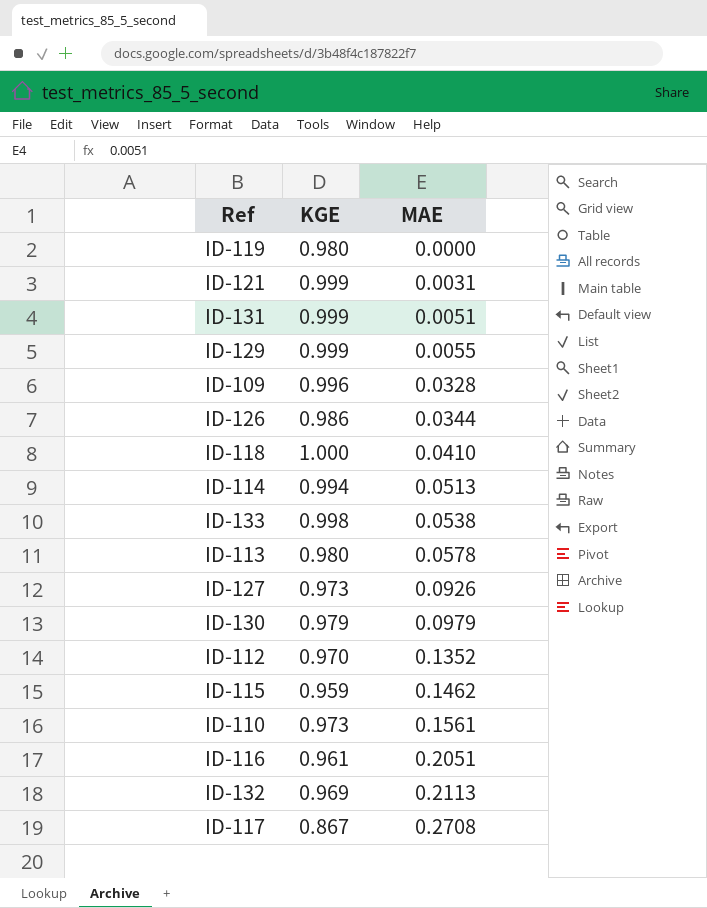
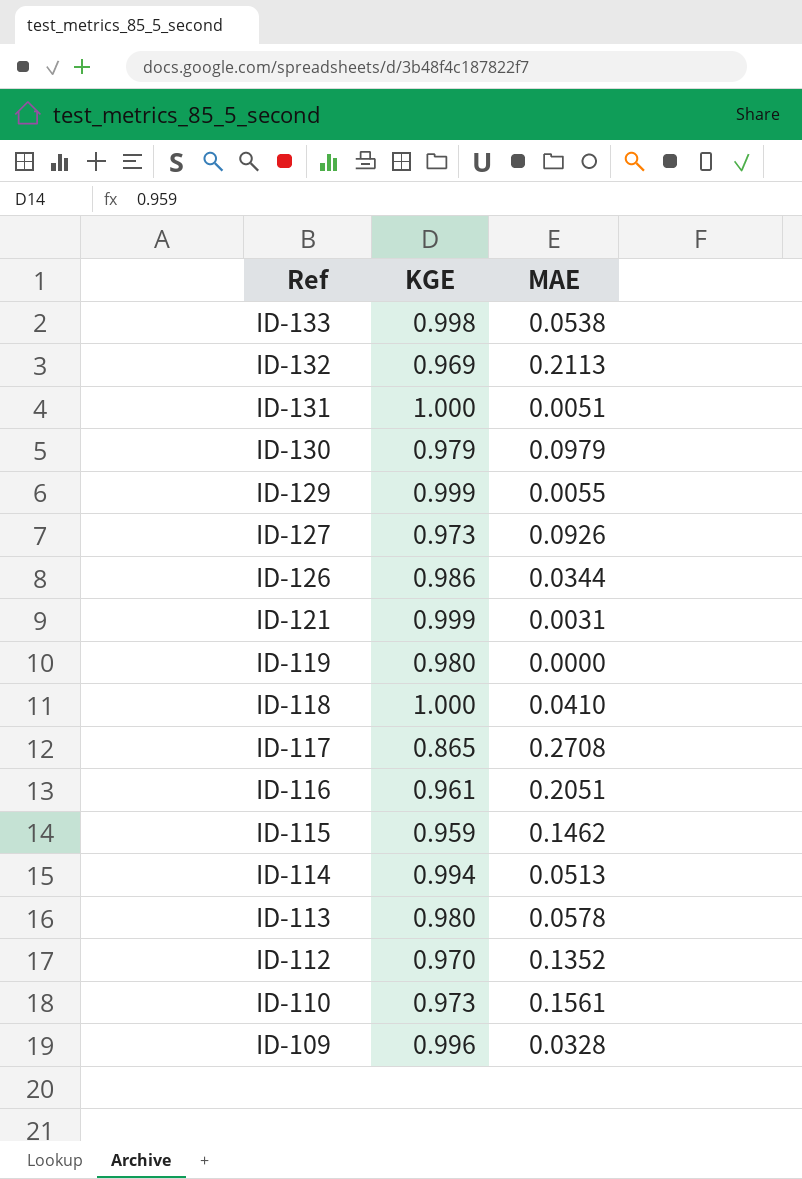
row order: MAE ascending -> Ref descending
ID-131 | KGE: 0.999 -> 1.000
ID-117 | KGE: 0.867 -> 0.865

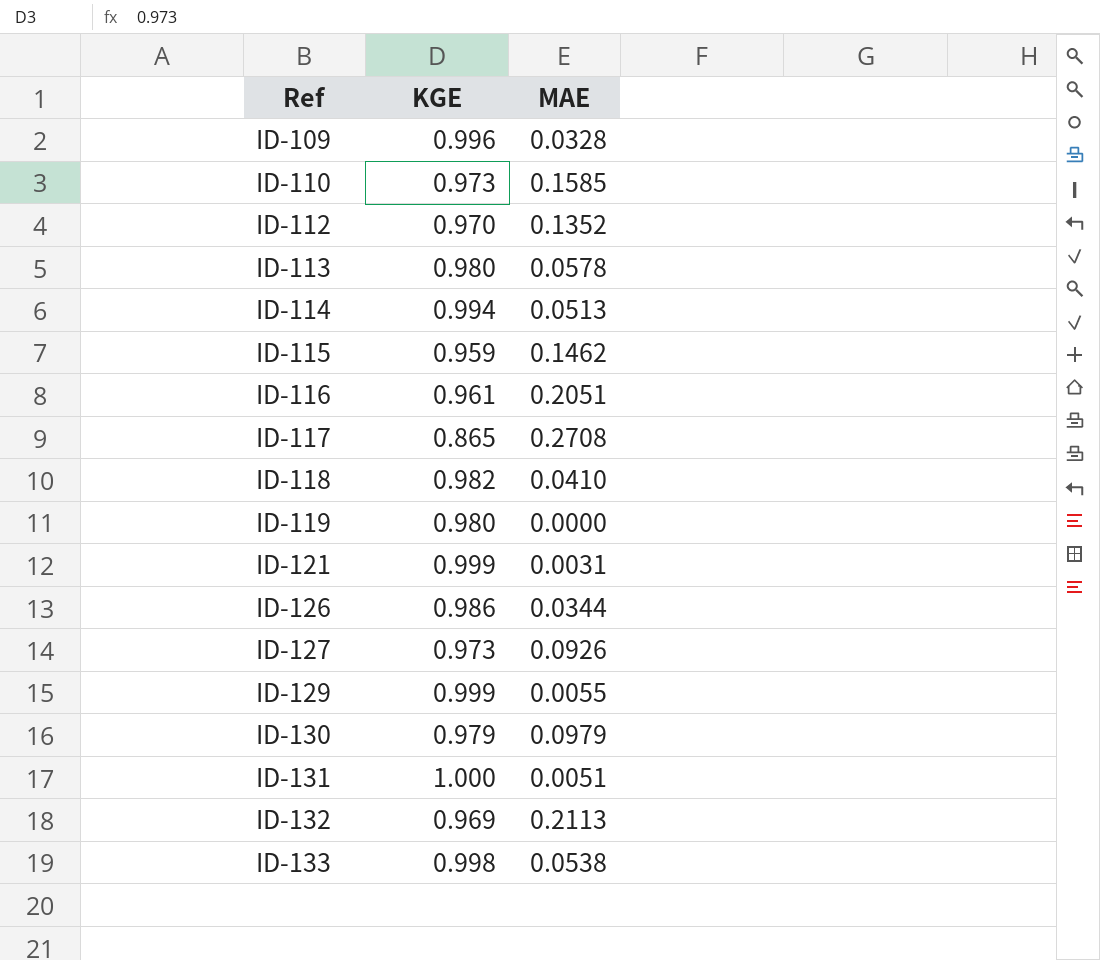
row order: Ref descending -> Ref ascending
ID-110 | MAE: 0.1561 -> 0.1585
ID-118 | KGE: 1.000 -> 0.982

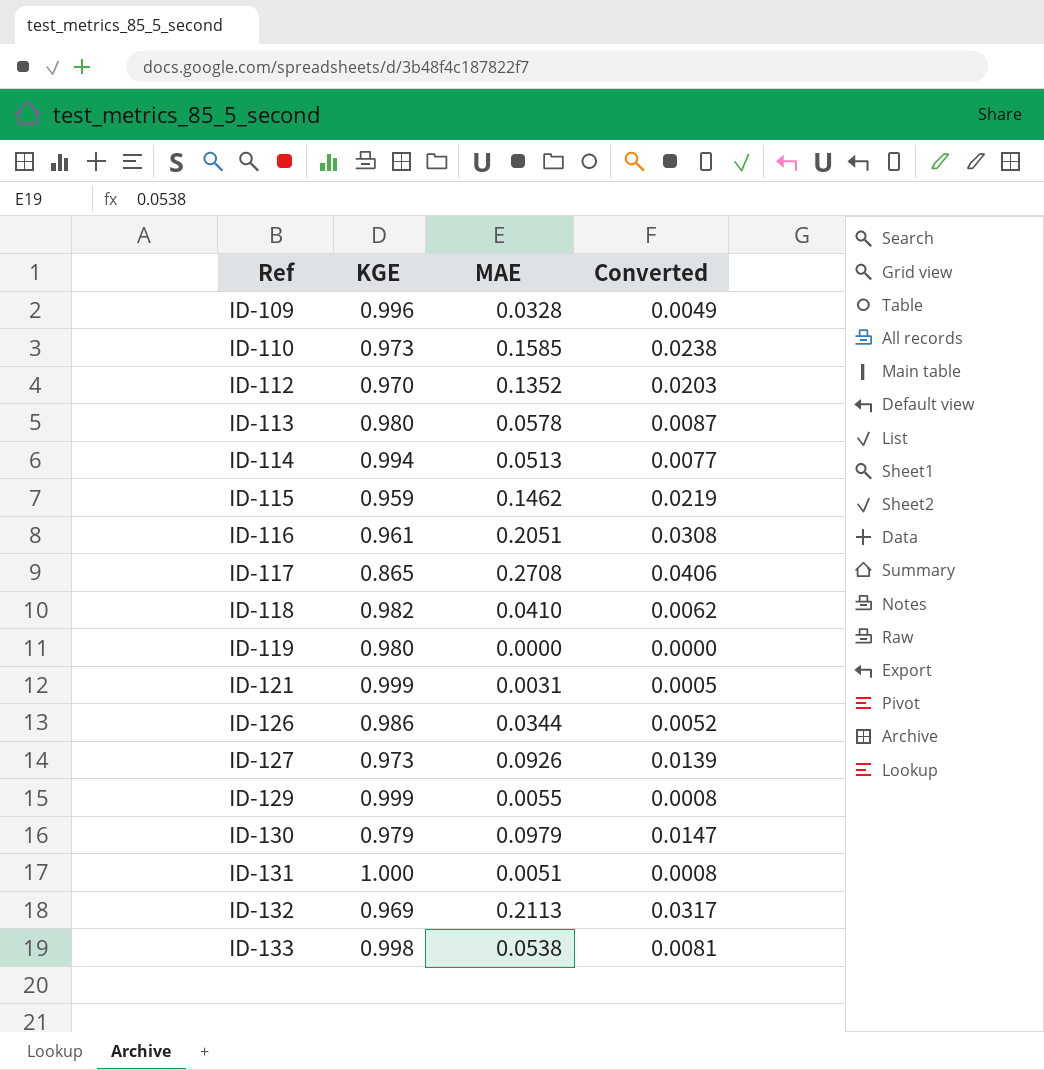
column Converted | formula: none -> [MAE] * 0.15

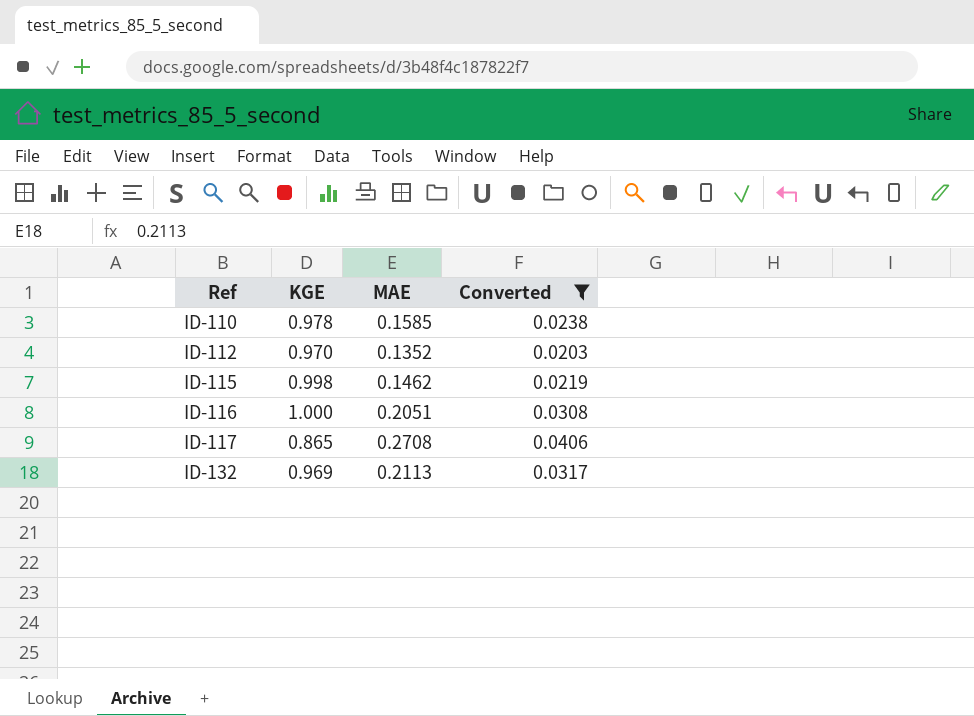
filter: none -> Converted >= 0.0203
ID-110 | KGE: 0.973 -> 0.978
ID-115 | KGE: 0.959 -> 0.998
ID-116 | KGE: 0.961 -> 1.000

